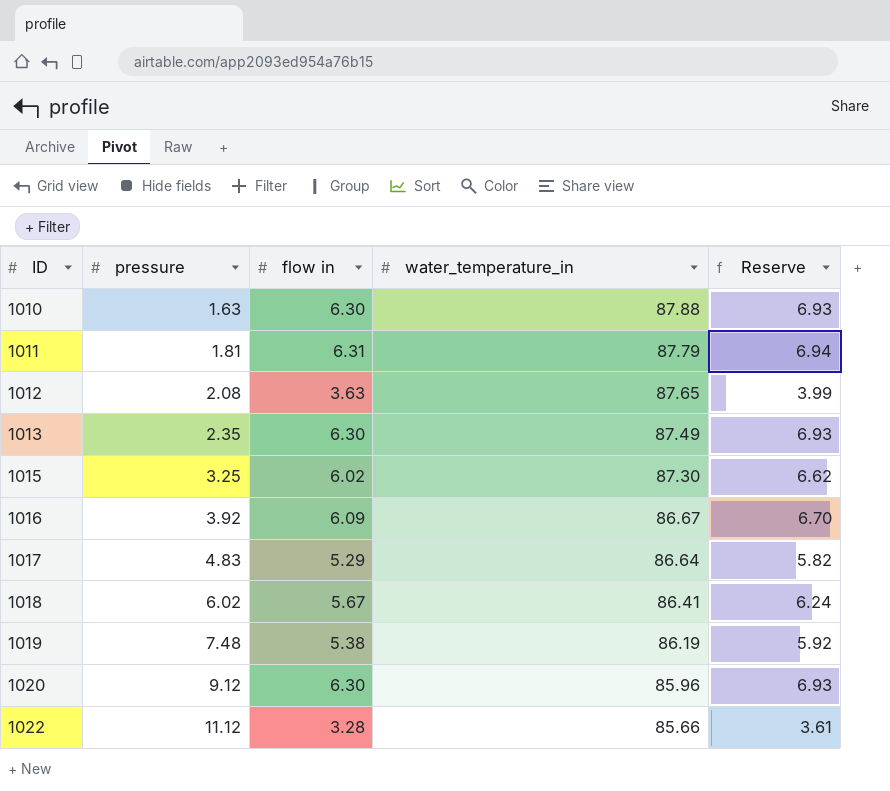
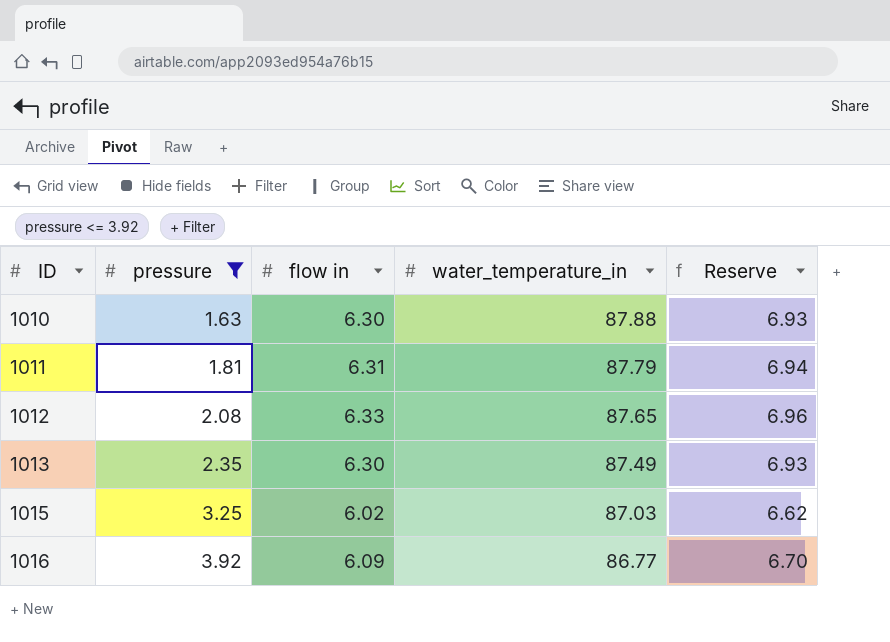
filter: none -> pressure <= 3.92
1012 | flow in: 3.63 -> 6.33
1012 | Reserve: 3.99 -> 6.96
1015 | water_temperature_in: 87.30 -> 87.03
1016 | water_temperature_in: 86.67 -> 86.77

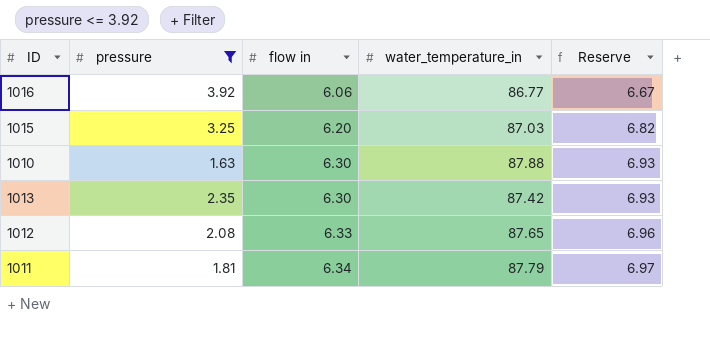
row order: ID ascending -> flow in ascending
1016 | flow in: 6.09 -> 6.06
1016 | Reserve: 6.70 -> 6.67
1015 | flow in: 6.02 -> 6.20
1015 | Reserve: 6.62 -> 6.82
1013 | water_temperature_in: 87.49 -> 87.42
1011 | flow in: 6.31 -> 6.34
1011 | Reserve: 6.94 -> 6.97

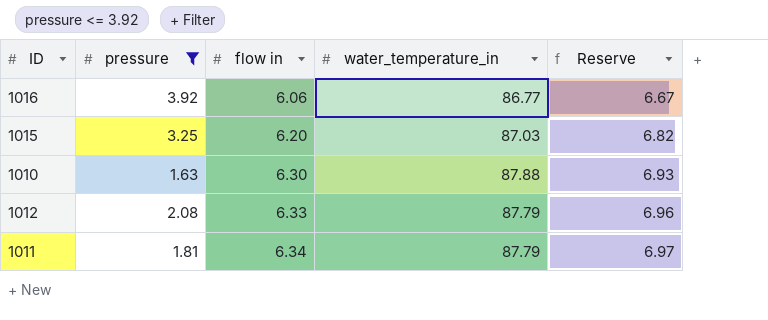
row 1013: 2.35 | 6.30 | 87.42 | 6.93 -> none
1012 | water_temperature_in: 87.65 -> 87.79

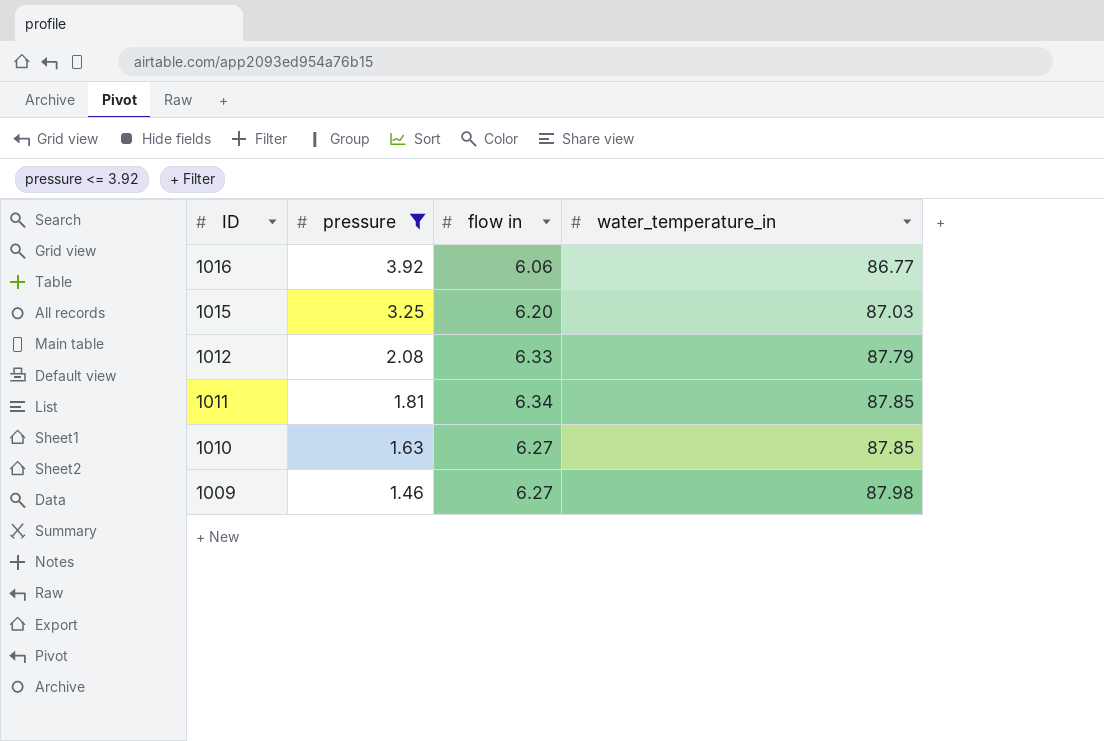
row order: flow in ascending -> ID descending
column Reserve | formula: [flow in] * 1.1 -> none
1011 | water_temperature_in: 87.79 -> 87.85
1010 | flow in: 6.30 -> 6.27
1010 | water_temperature_in: 87.88 -> 87.85
row 1009: none -> 1.46 | 6.27 | 87.98

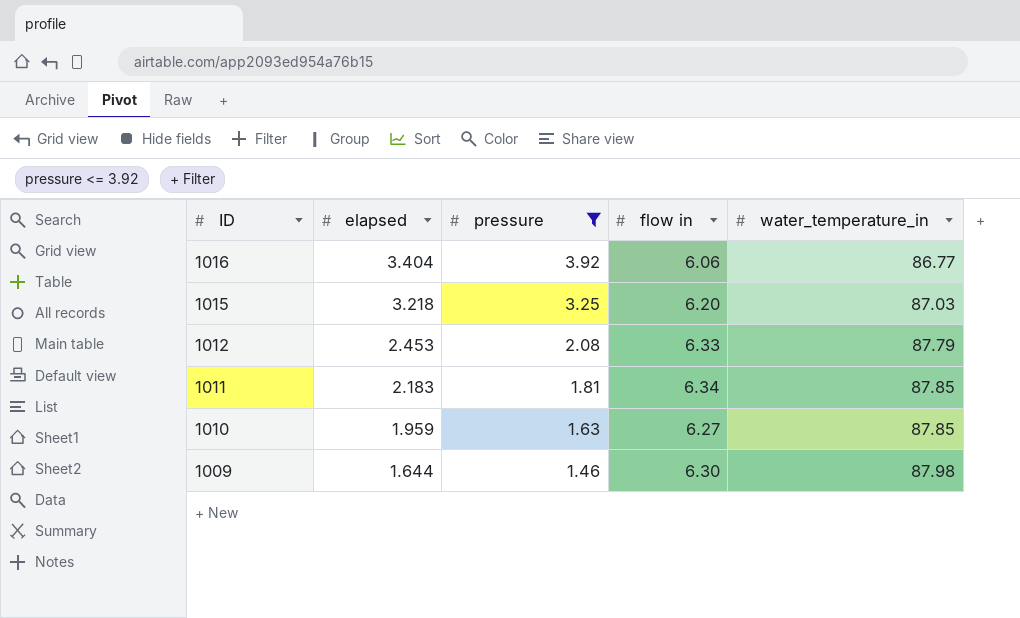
column elapsed | position: none -> 2
1009 | flow in: 6.27 -> 6.30

